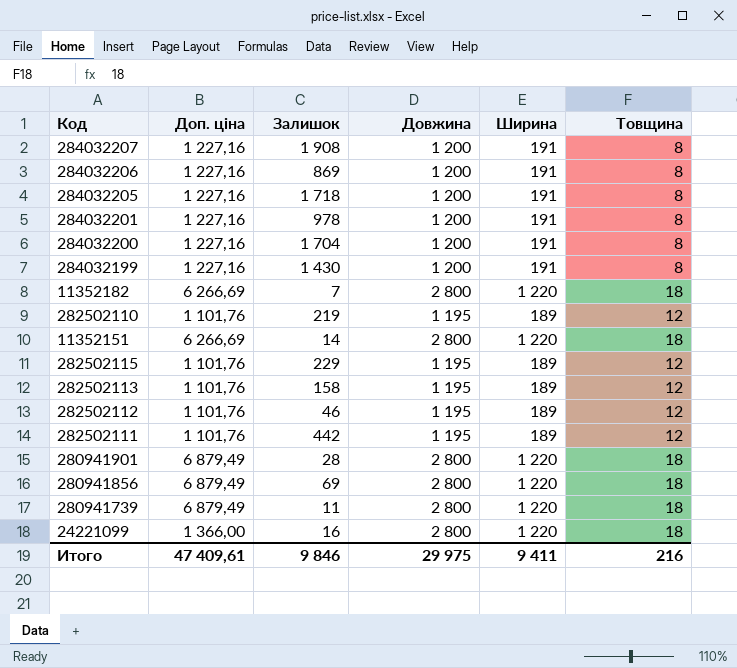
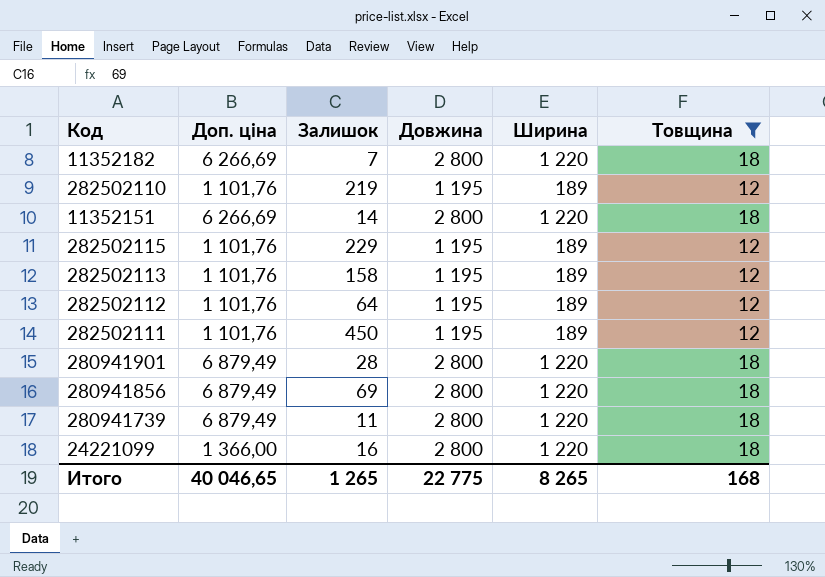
filter: none -> Товщина != 8
282502112 | Залишок: 46 -> 64
282502111 | Залишок: 442 -> 450
Итого | Доп. ціна: 47 409,61 -> 40 046,65
Итого | Залишок: 9 846 -> 1 265
Итого | Довжина: 29 975 -> 22 775
Итого | Ширина: 9 411 -> 8 265
Итого | Товщина: 216 -> 168

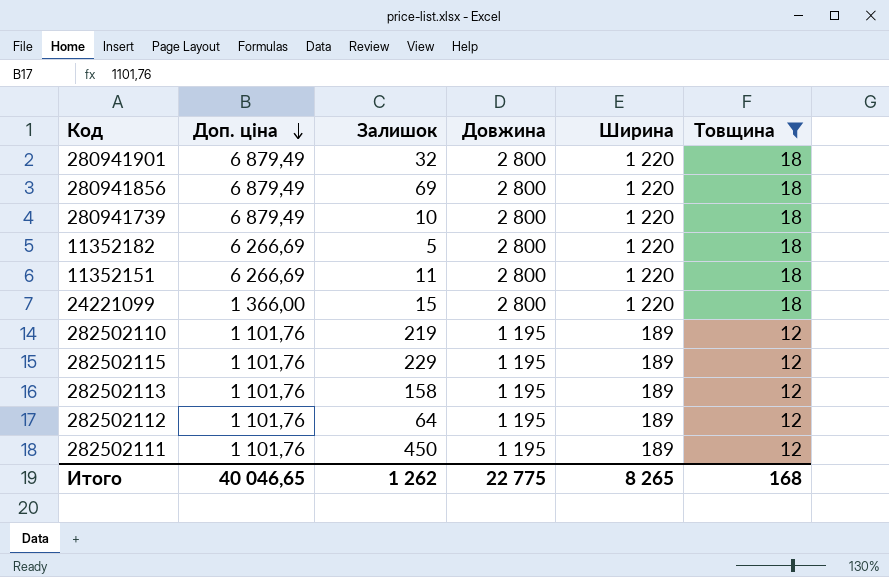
row order: none -> Доп. ціна descending
280941901 | Залишок: 28 -> 32
280941739 | Залишок: 11 -> 10
11352182 | Залишок: 7 -> 5
11352151 | Залишок: 14 -> 11
24221099 | Залишок: 16 -> 15
Итого | Залишок: 1 265 -> 1 262

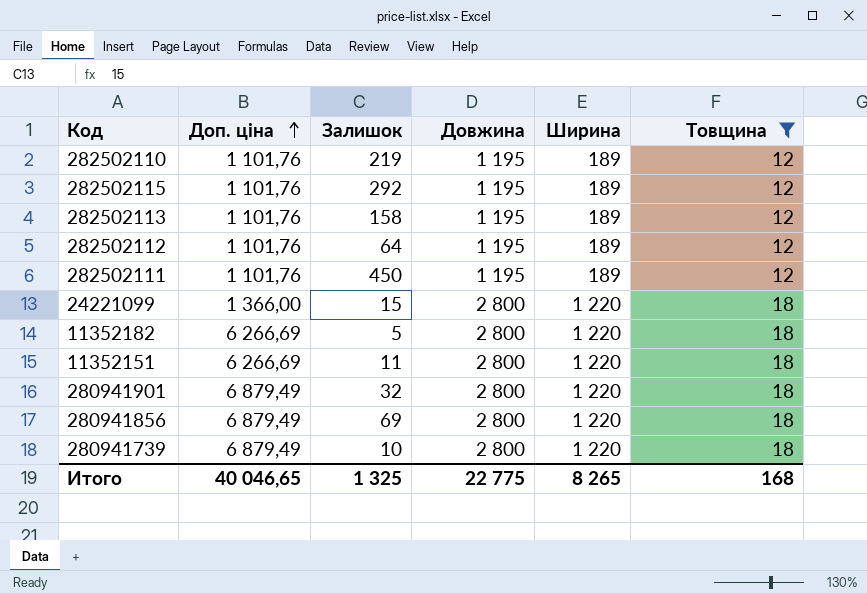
row order: Доп. ціна descending -> Доп. ціна ascending
282502115 | Залишок: 229 -> 292
Итого | Залишок: 1 262 -> 1 325

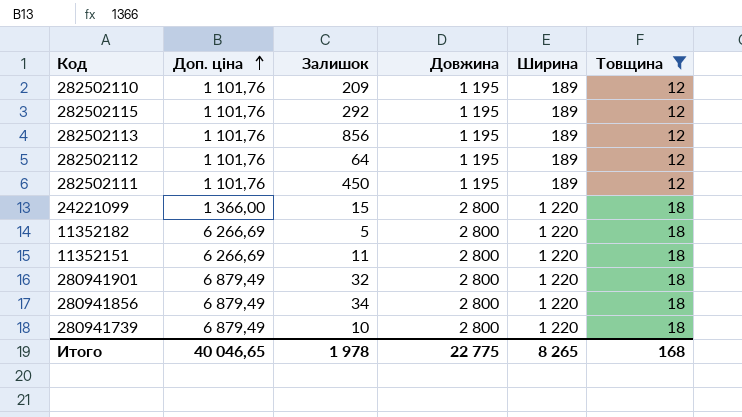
282502110 | Залишок: 219 -> 209
282502113 | Залишок: 158 -> 856
280941856 | Залишок: 69 -> 34
Итого | Залишок: 1 325 -> 1 978

